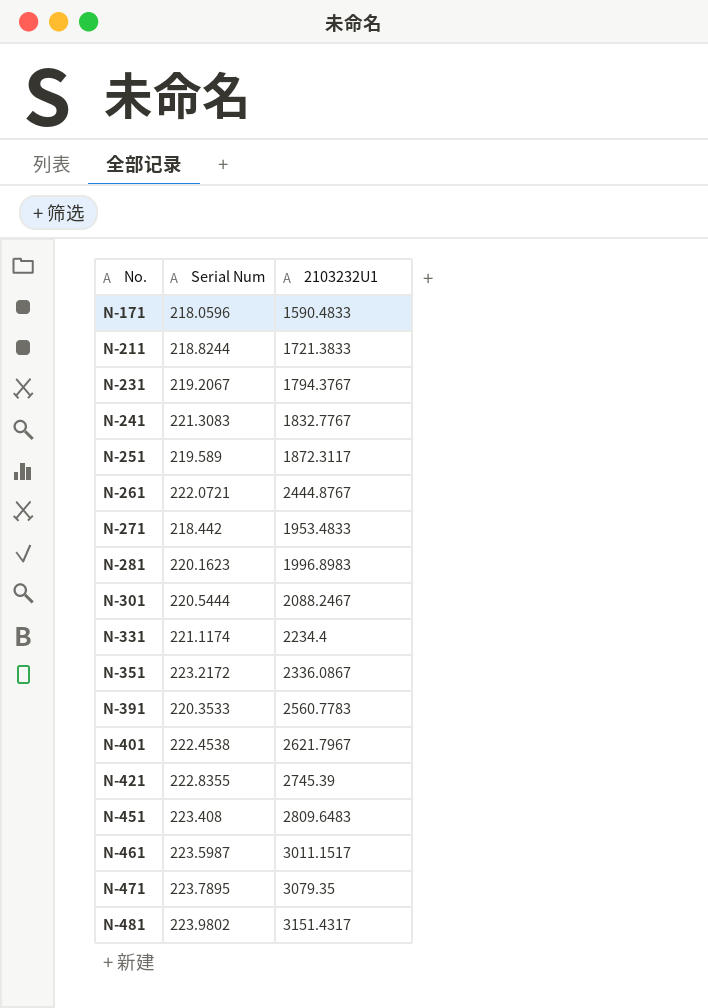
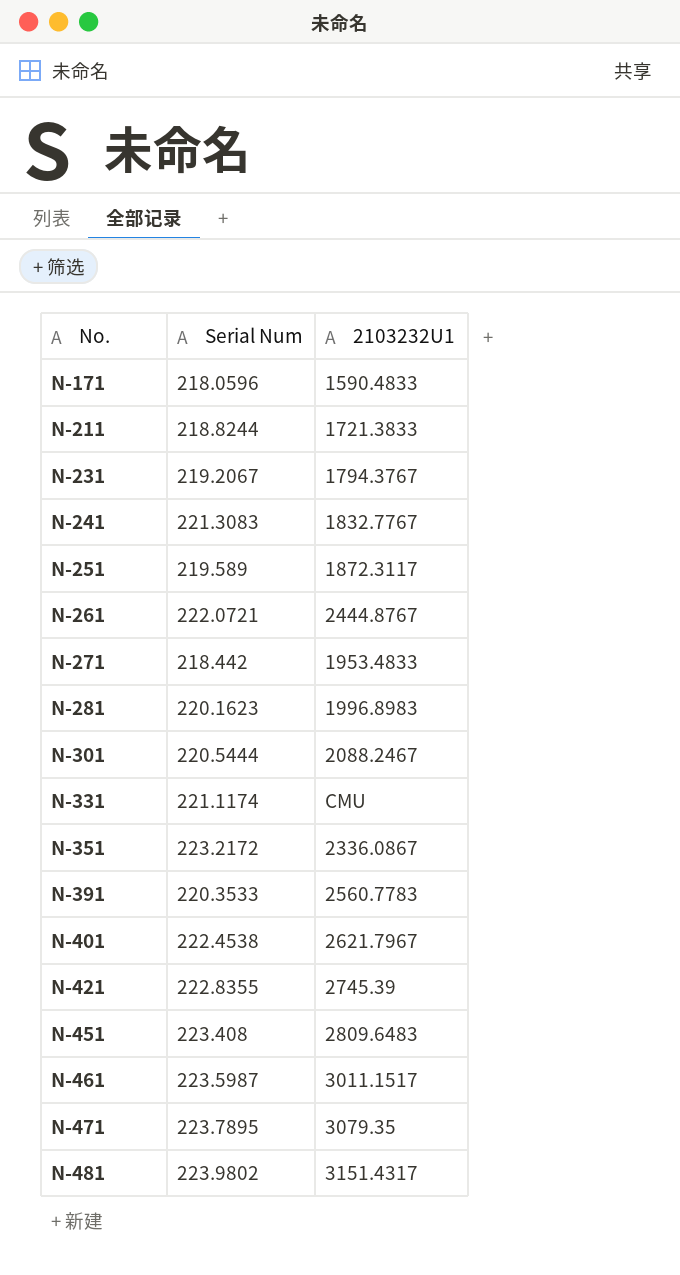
N-331 | 2103232U1: 2234.4 -> CMU

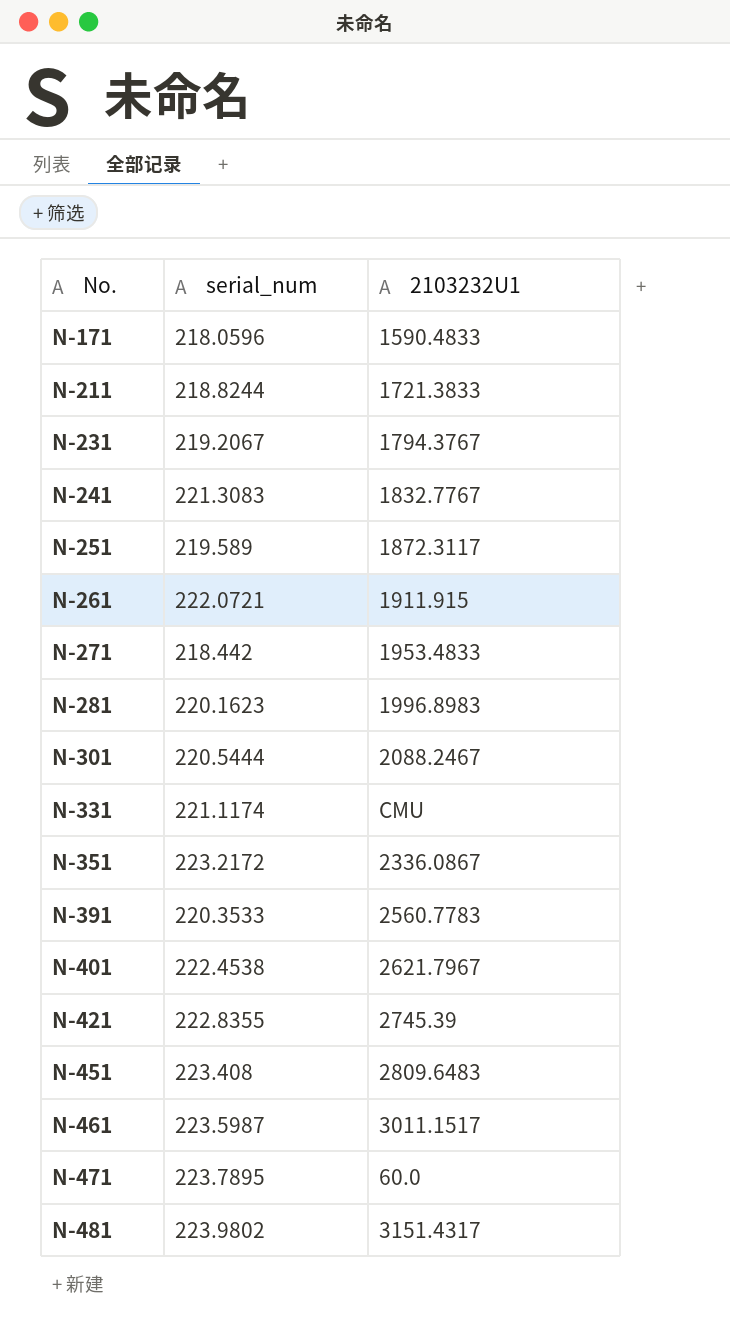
column name: Serial Num -> serial_num
N-261 | 2103232U1: 2444.8767 -> 1911.915
N-471 | 2103232U1: 3079.35 -> 60.0

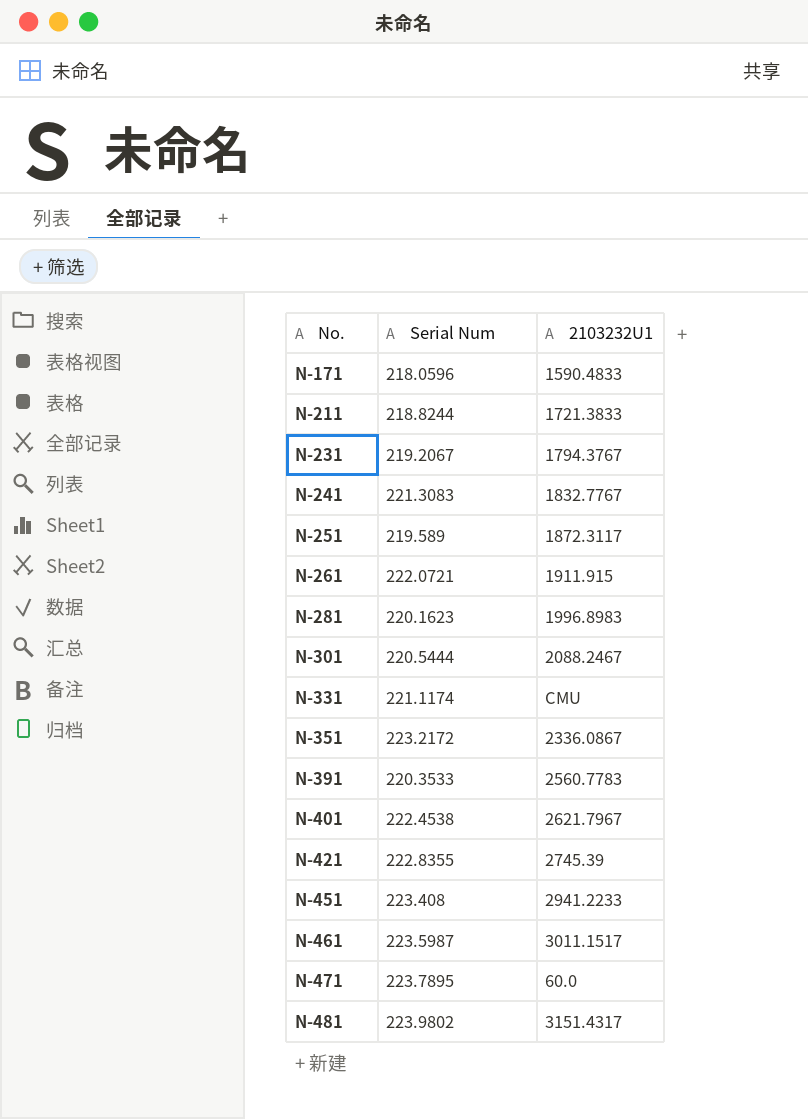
column name: serial_num -> Serial Num
row N-271: 218.442 | 1953.4833 -> none
N-451 | 2103232U1: 2809.6483 -> 2941.2233

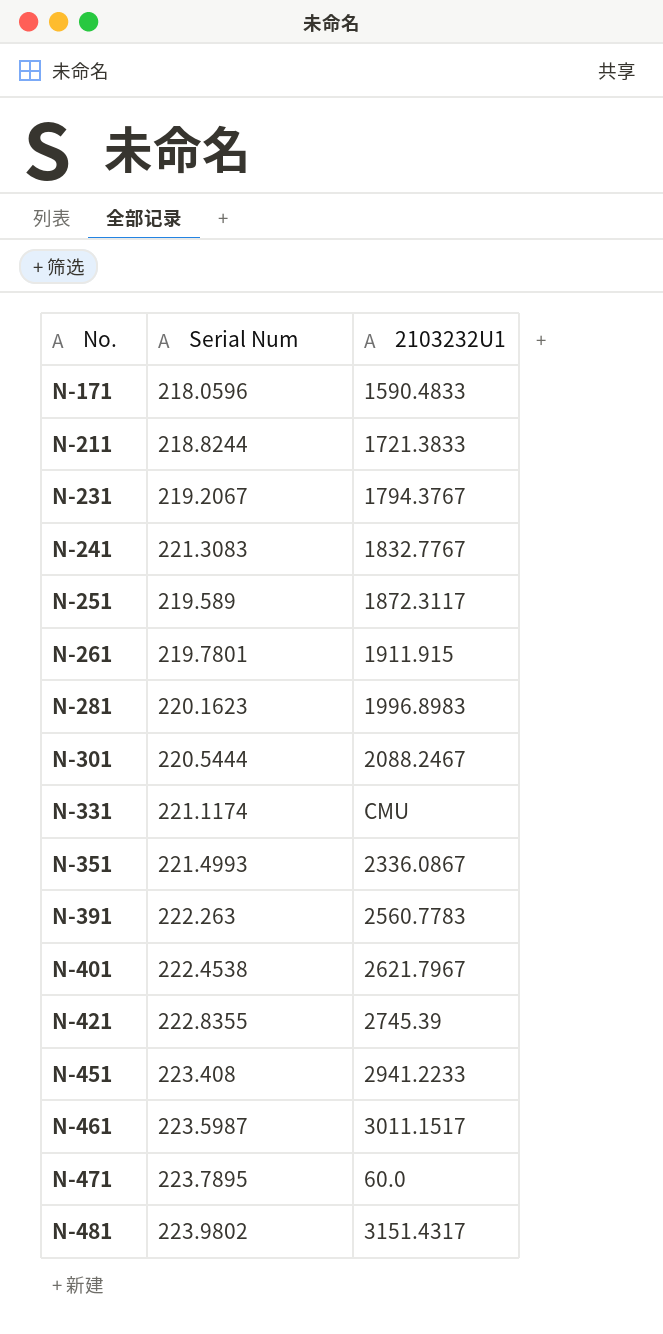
N-261 | Serial Num: 222.0721 -> 219.7801
N-351 | Serial Num: 223.2172 -> 221.4993
N-391 | Serial Num: 220.3533 -> 222.263

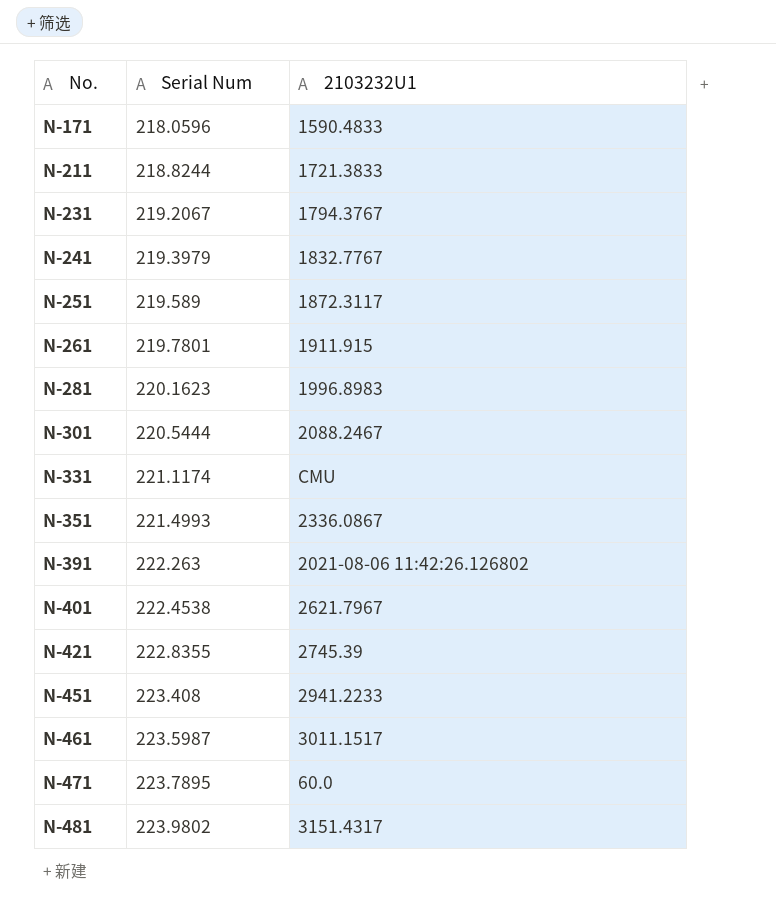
N-241 | Serial Num: 221.3083 -> 219.3979
N-391 | 2103232U1: 2560.7783 -> 2021-08-06 11:42:26.126802

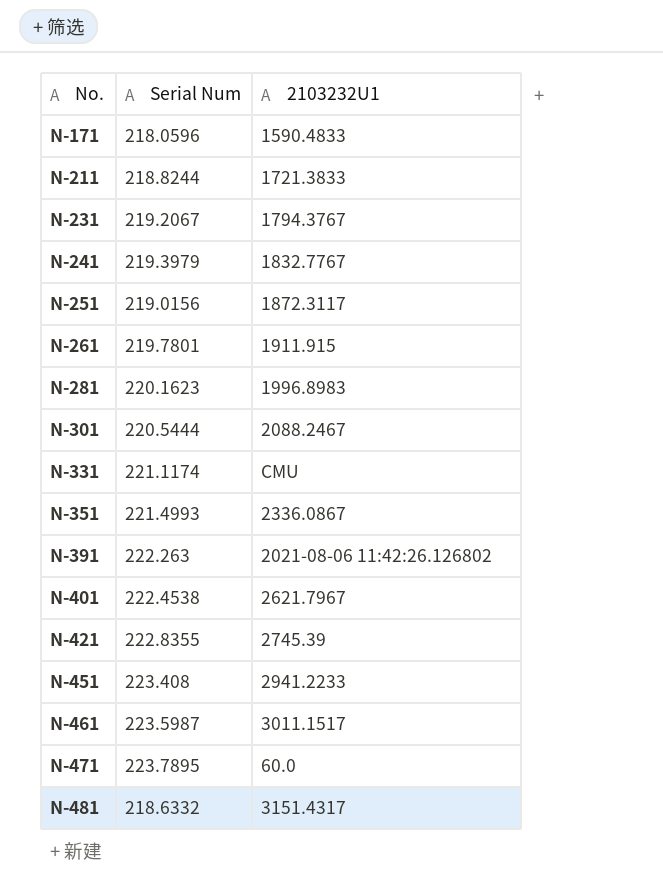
N-251 | Serial Num: 219.589 -> 219.0156
N-481 | Serial Num: 223.9802 -> 218.6332

